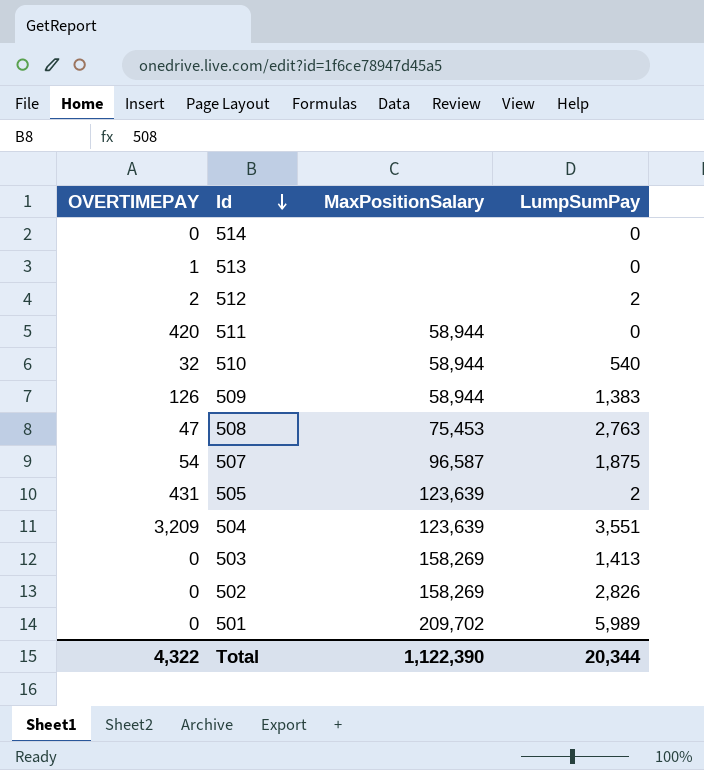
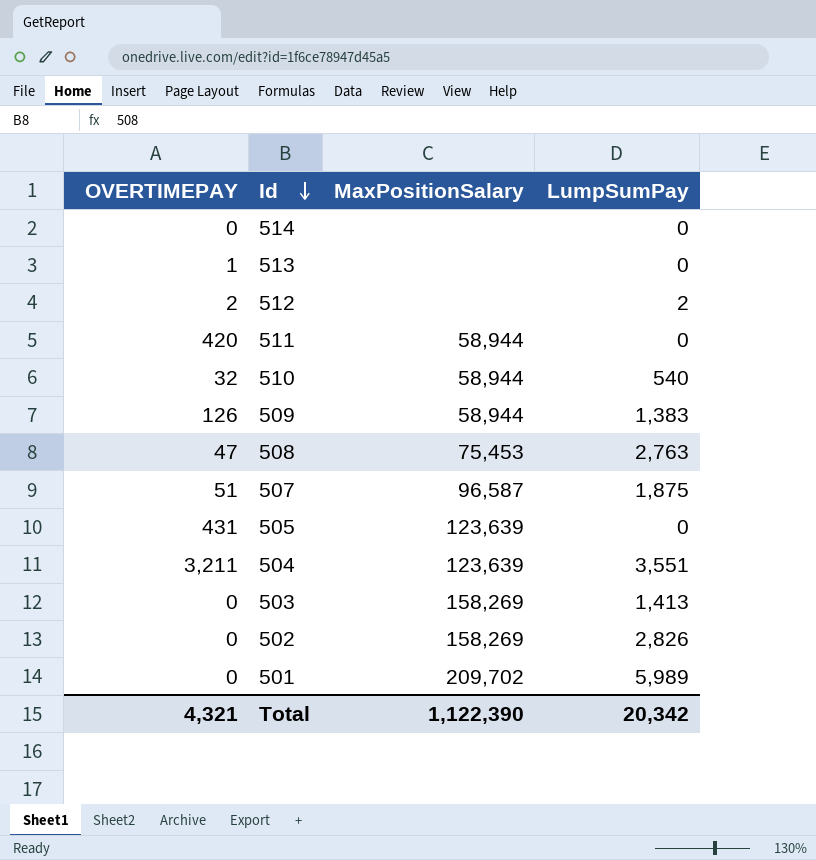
507 | OVERTIMEPAY: 54 -> 51
505 | LumpSumPay: 2 -> 0
504 | OVERTIMEPAY: 3,209 -> 3,211
Total | OVERTIMEPAY: 4,322 -> 4,321
Total | LumpSumPay: 20,344 -> 20,342

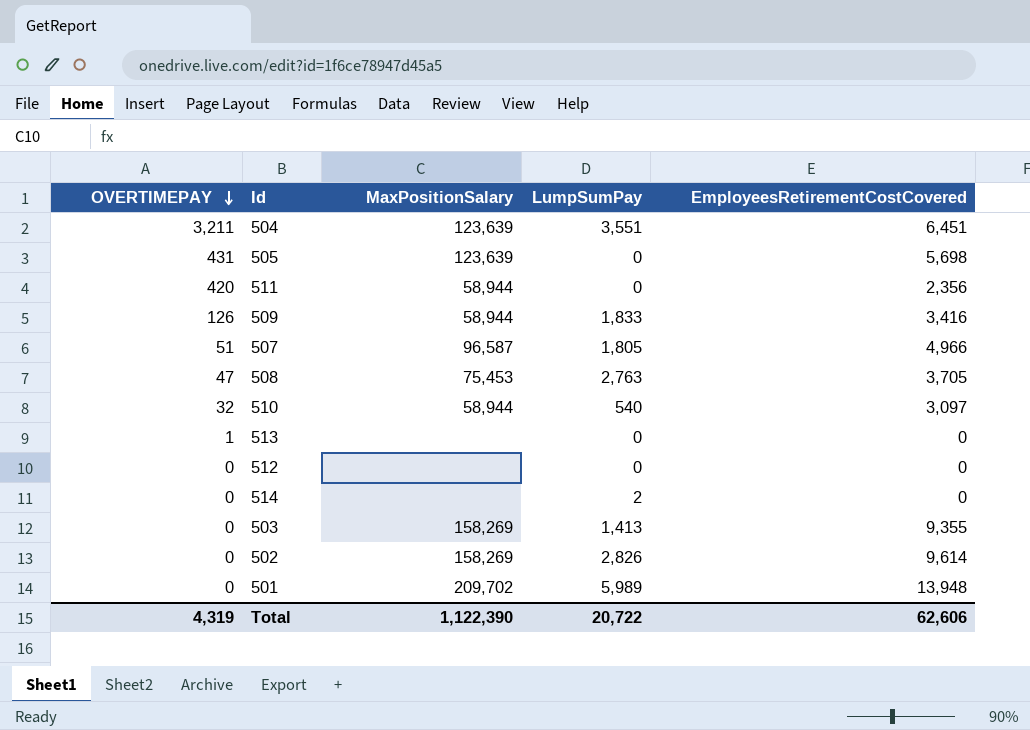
row order: Id descending -> OVERTIMEPAY descending
column EmployeesRetirementCostCovered | position: none -> 5
509 | LumpSumPay: 1,383 -> 1,833
507 | LumpSumPay: 1,875 -> 1,805
512 | OVERTIMEPAY: 2 -> 0
512 | LumpSumPay: 2 -> 0
514 | LumpSumPay: 0 -> 2
Total | OVERTIMEPAY: 4,321 -> 4,319
Total | LumpSumPay: 20,342 -> 20,722

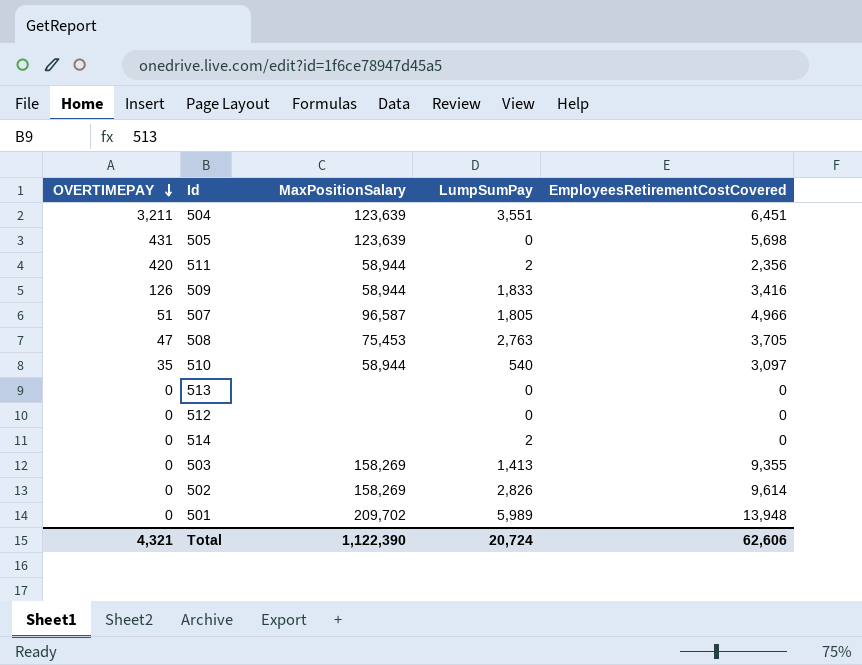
511 | LumpSumPay: 0 -> 2
510 | OVERTIMEPAY: 32 -> 35
513 | OVERTIMEPAY: 1 -> 0
Total | OVERTIMEPAY: 4,319 -> 4,321
Total | LumpSumPay: 20,722 -> 20,724

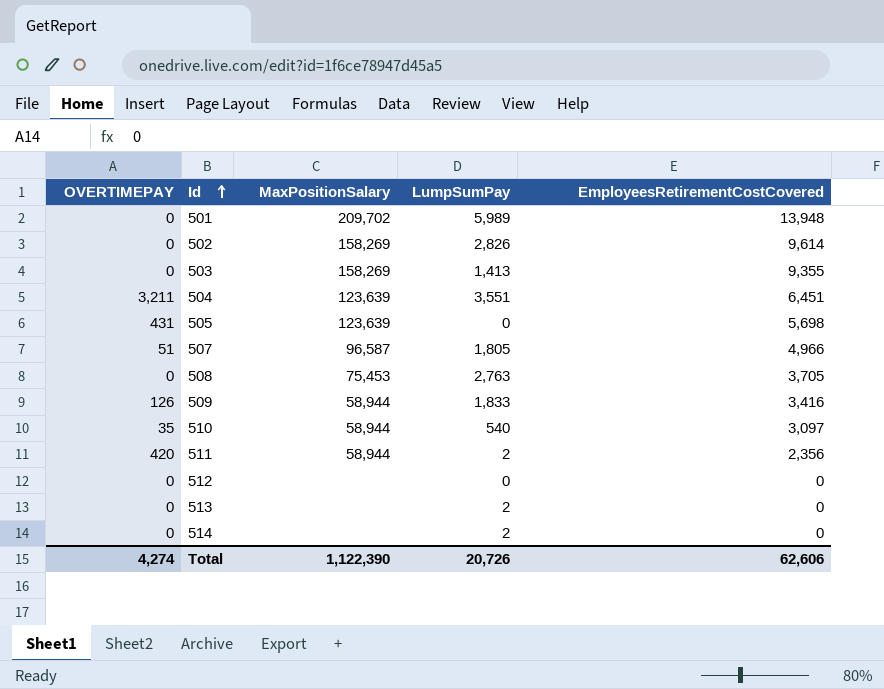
row order: OVERTIMEPAY descending -> Id ascending
508 | OVERTIMEPAY: 47 -> 0
513 | LumpSumPay: 0 -> 2
Total | OVERTIMEPAY: 4,321 -> 4,274
Total | LumpSumPay: 20,724 -> 20,726

